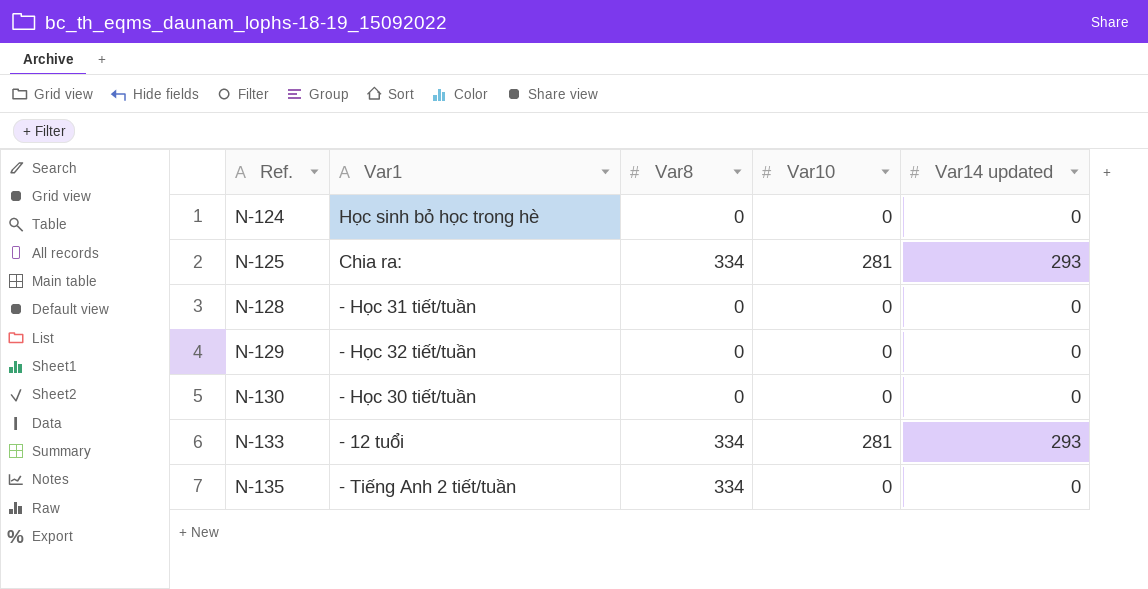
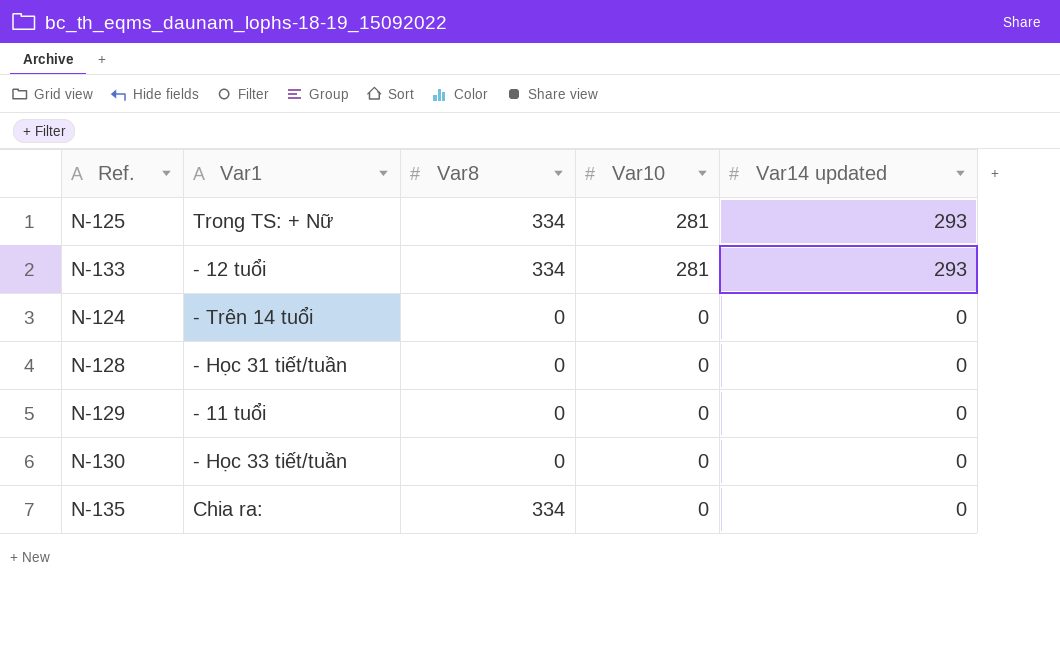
row order: Ref. ascending -> Var10 descending
N-125 | Var1: Chia ra: -> Trong TS: + Nữ
N-124 | Var1: Học sinh bỏ học trong hè -> - Trên 14 tuổi
N-129 | Var1: - Học 32 tiết/tuần -> - 11 tuổi
N-130 | Var1: - Học 30 tiết/tuần -> - Học 33 tiết/tuần
N-135 | Var1: - Tiếng Anh 2 tiết/tuần -> Chia ra:

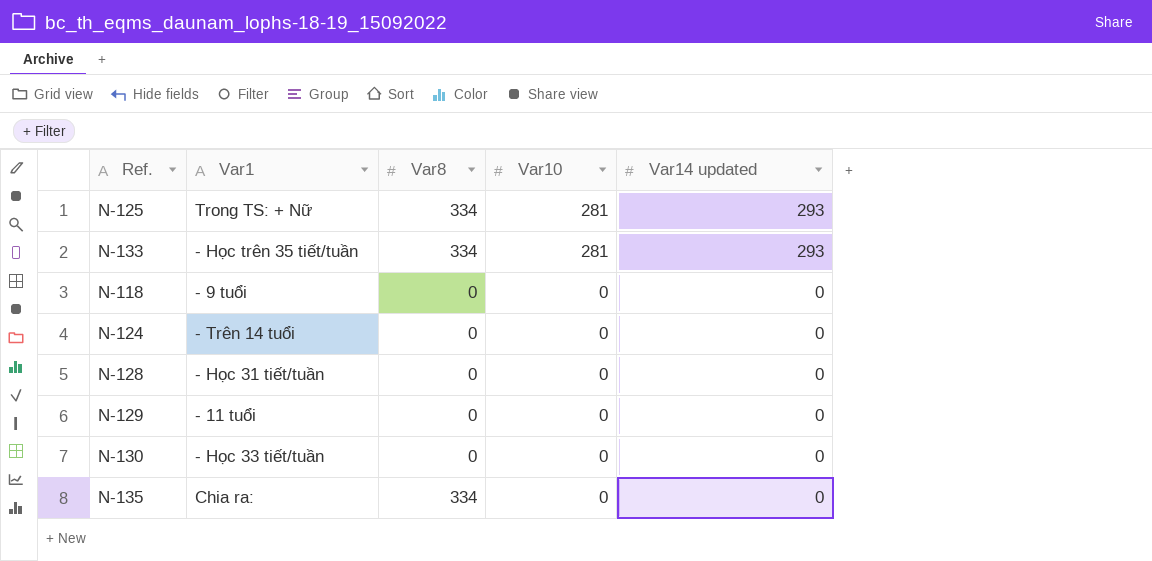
N-133 | Var1: - 12 tuổi -> - Học trên 35 tiết/tuần
row N-118: none -> - 9 tuổi | 0 | 0 | 0

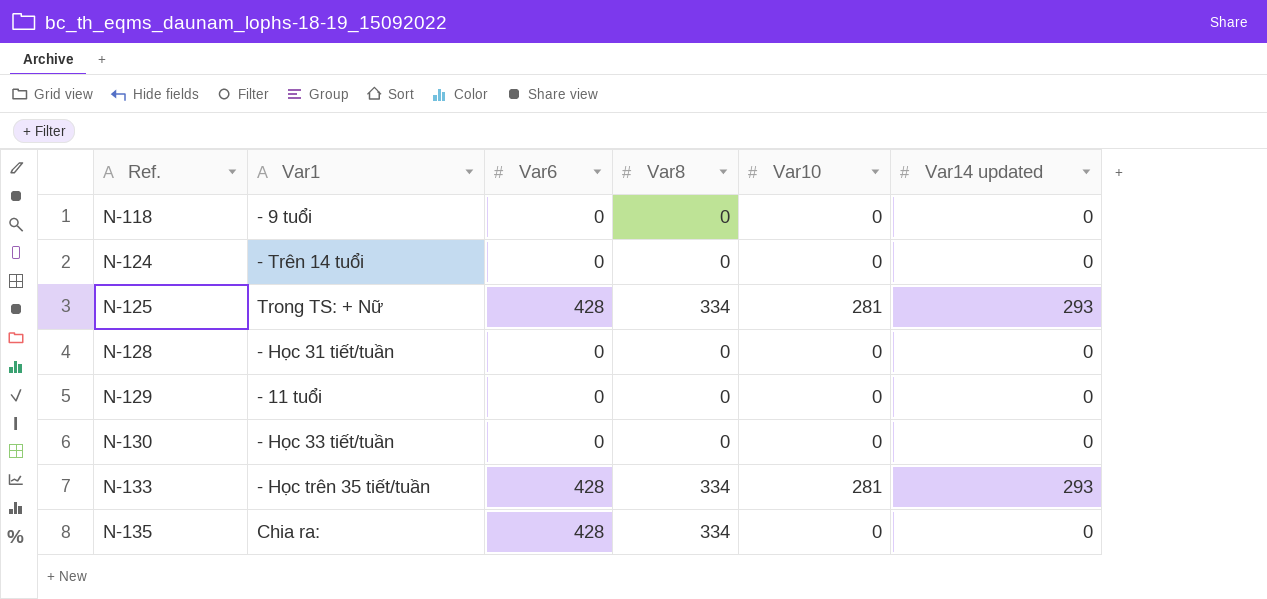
row order: Var10 descending -> Ref. ascending
column Var6 | position: none -> 3

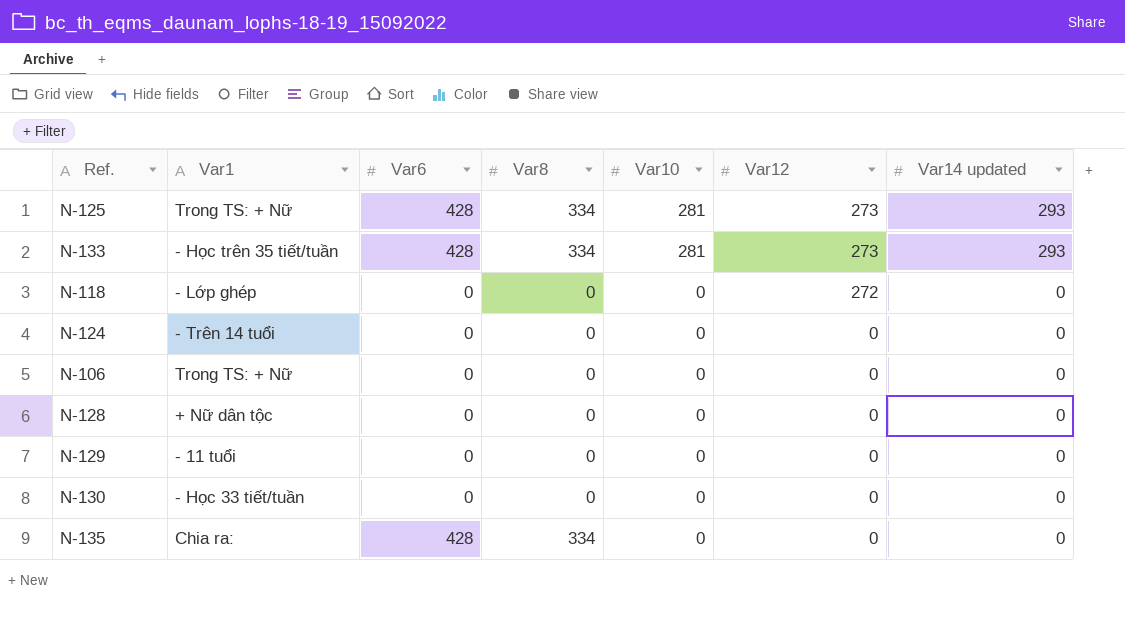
row order: Ref. ascending -> Var10 descending
column Var12 | position: none -> 6
N-118 | Var1: - 9 tuổi -> - Lớp ghép
row N-106: none -> Trong TS: + Nữ | 0 | 0 | 0 | 0 | 0
N-128 | Var1: - Học 31 tiết/tuần -> + Nữ dân tộc

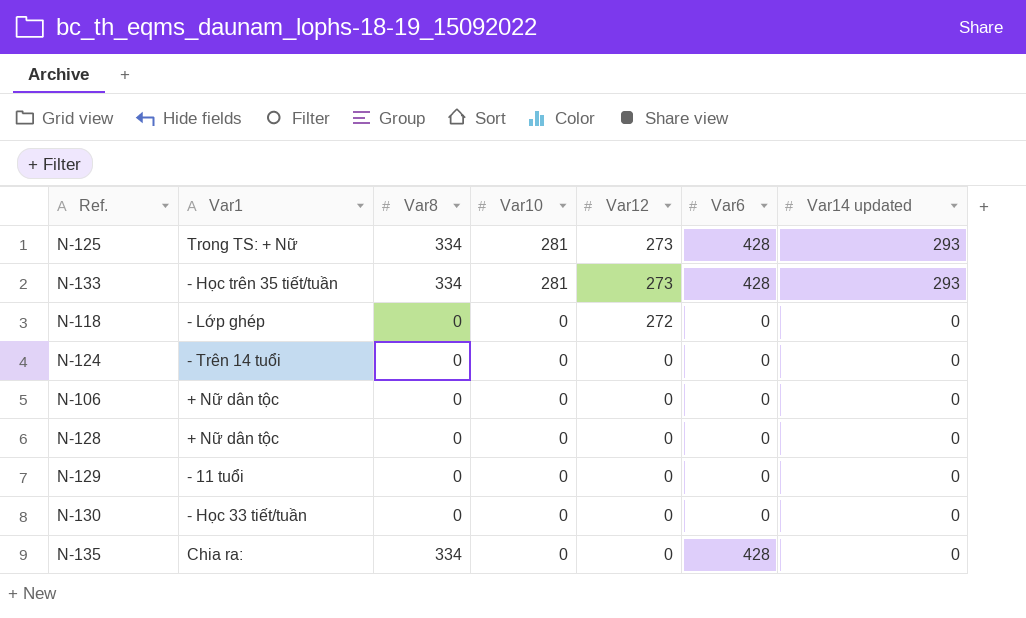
column Var6 | position: 3 -> 6
N-106 | Var1: Trong TS: + Nữ -> + Nữ dân tộc

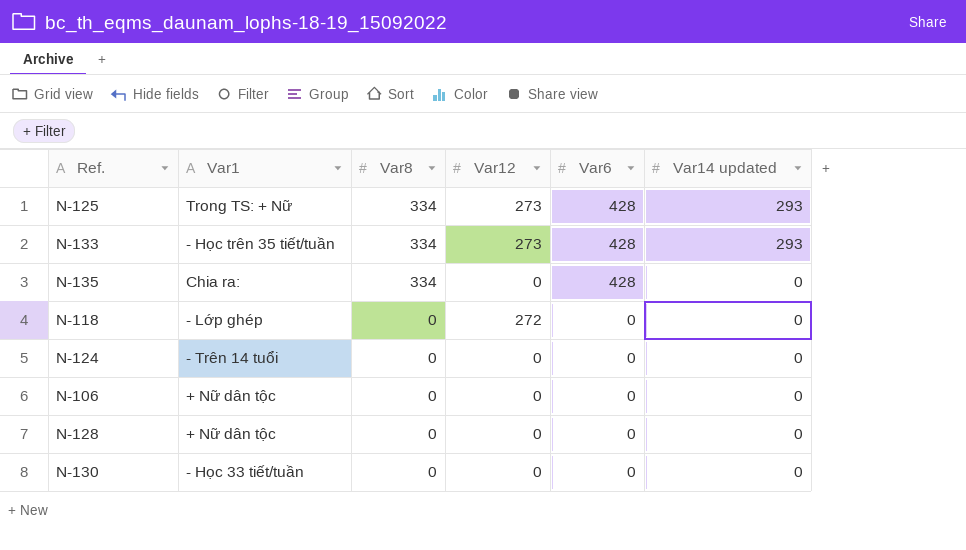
row order: Var10 descending -> Var8 descending
column Var10 | position: 4 -> none
row N-129: - 11 tuổi | 0 | 0 | 0 | 0 | 0 -> none

